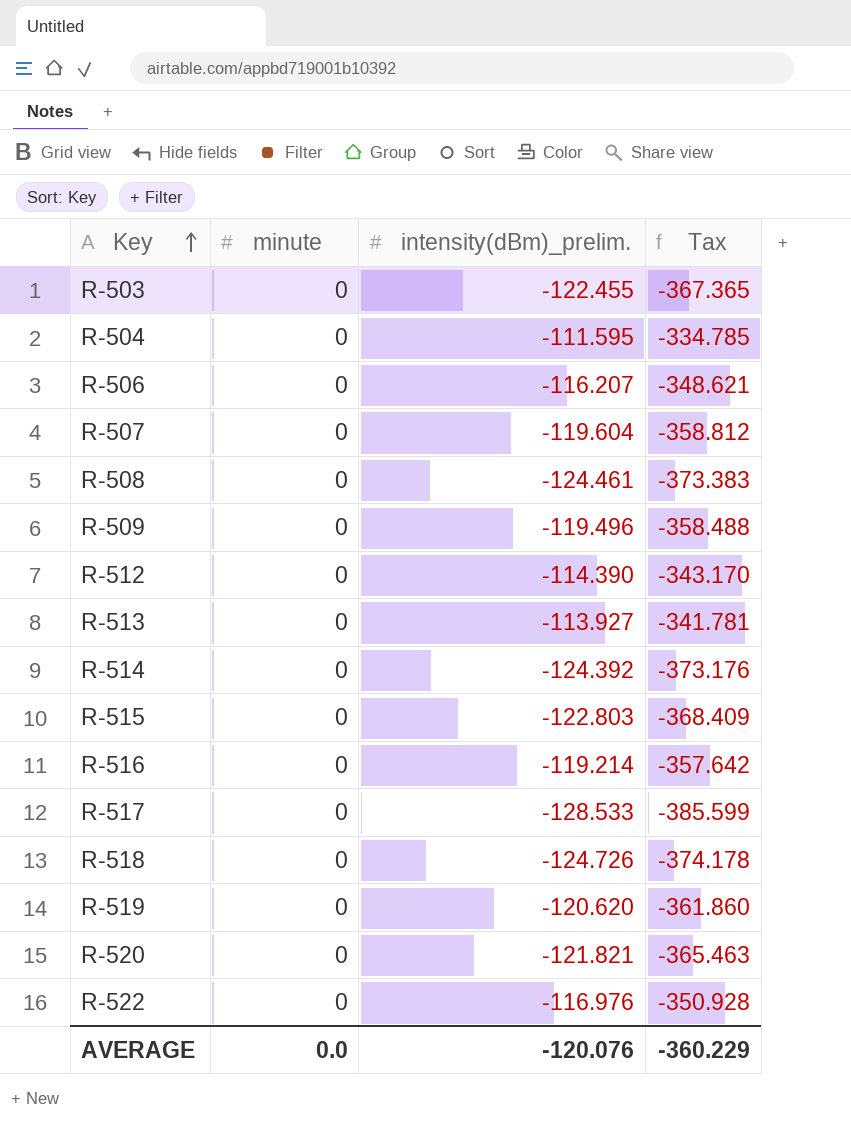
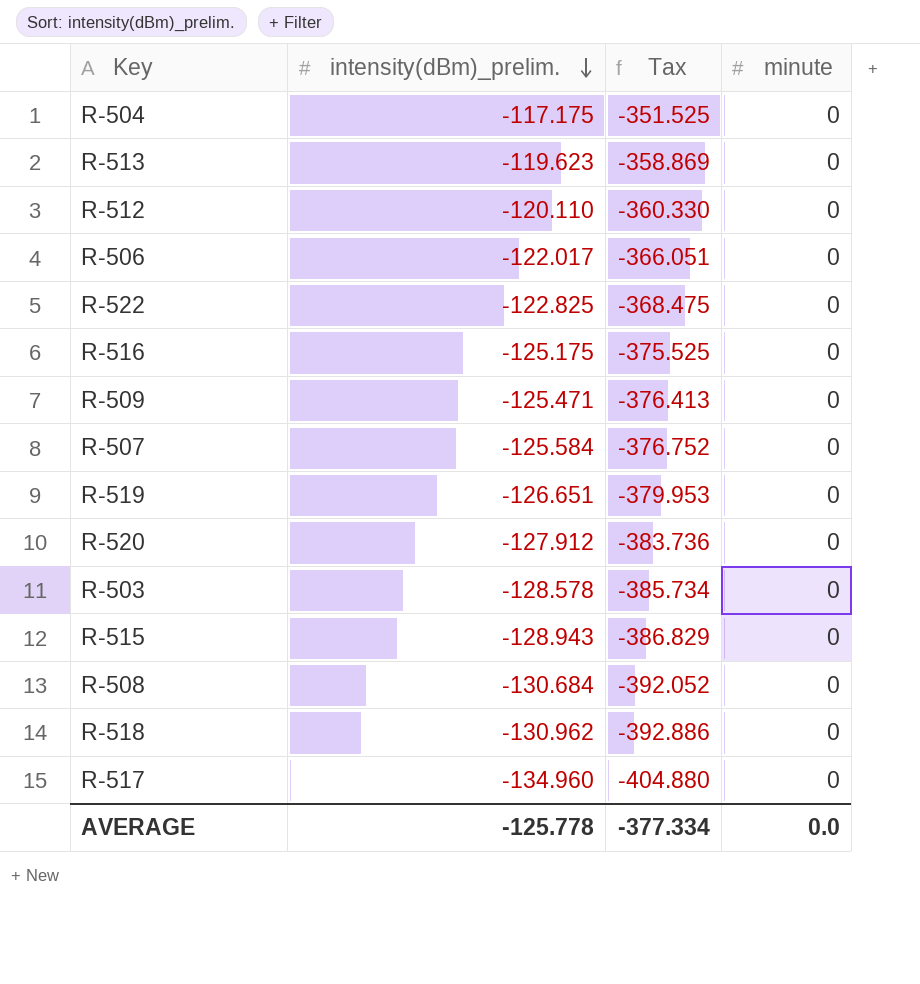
row order: Key ascending -> intensity(dBm)_prelim. descending
column minute | position: 2 -> 4
row R-514: 0 | -124.392 | -373.176 -> none
R-504 | intensity(dBm)_prelim.: -111.595 -> -117.175
R-504 | Tax: -334.785 -> -351.525
R-513 | intensity(dBm)_prelim.: -113.927 -> -119.623
R-513 | Tax: -341.781 -> -358.869
R-512 | intensity(dBm)_prelim.: -114.390 -> -120.110
R-512 | Tax: -343.170 -> -360.330
R-506 | intensity(dBm)_prelim.: -116.207 -> -122.017
R-506 | Tax: -348.621 -> -366.051
R-522 | intensity(dBm)_prelim.: -116.976 -> -122.825
R-522 | Tax: -350.928 -> -368.475
R-516 | intensity(dBm)_prelim.: -119.214 -> -125.175
R-516 | Tax: -357.642 -> -375.525
R-509 | intensity(dBm)_prelim.: -119.496 -> -125.471
R-509 | Tax: -358.488 -> -376.413
R-507 | intensity(dBm)_prelim.: -119.604 -> -125.584
R-507 | Tax: -358.812 -> -376.752
R-519 | intensity(dBm)_prelim.: -120.620 -> -126.651
R-519 | Tax: -361.860 -> -379.953
R-520 | intensity(dBm)_prelim.: -121.821 -> -127.912
R-520 | Tax: -365.463 -> -383.736
R-503 | intensity(dBm)_prelim.: -122.455 -> -128.578
R-503 | Tax: -367.365 -> -385.734
R-515 | intensity(dBm)_prelim.: -122.803 -> -128.943
R-515 | Tax: -368.409 -> -386.829
R-508 | intensity(dBm)_prelim.: -124.461 -> -130.684
R-508 | Tax: -373.383 -> -392.052
R-518 | intensity(dBm)_prelim.: -124.726 -> -130.962
R-518 | Tax: -374.178 -> -392.886
R-517 | intensity(dBm)_prelim.: -128.533 -> -134.960
R-517 | Tax: -385.599 -> -404.880
AVERAGE | intensity(dBm)_prelim.: -120.076 -> -125.778
AVERAGE | Tax: -360.229 -> -377.334

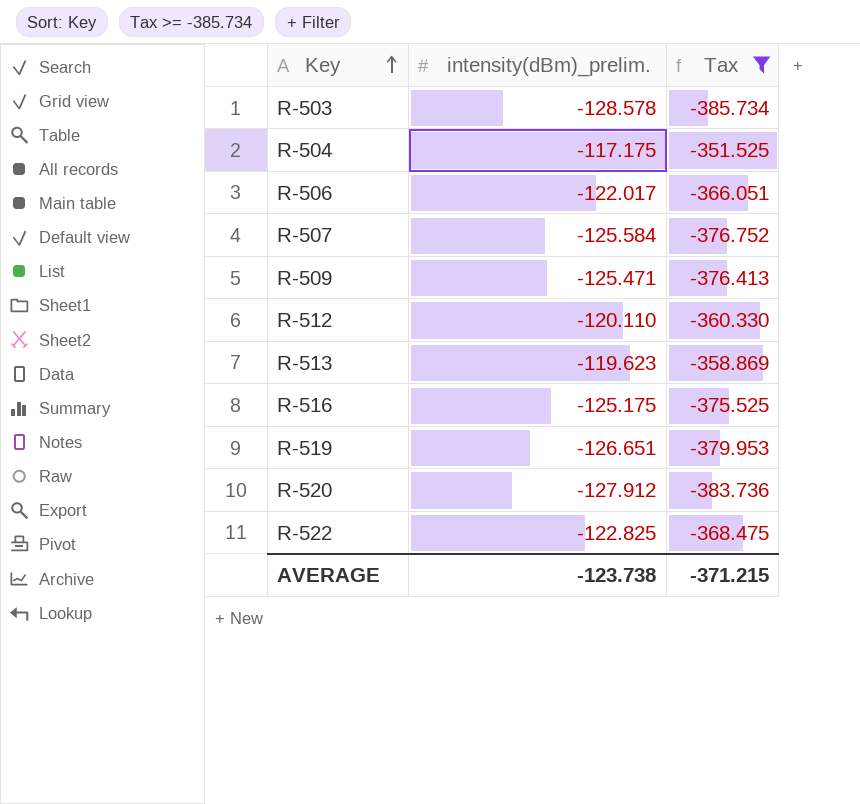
filter: none -> Tax >= -385.734
row order: intensity(dBm)_prelim. descending -> Key ascending
column minute | position: 4 -> none
AVERAGE | intensity(dBm)_prelim.: -125.778 -> -123.738
AVERAGE | Tax: -377.334 -> -371.215

